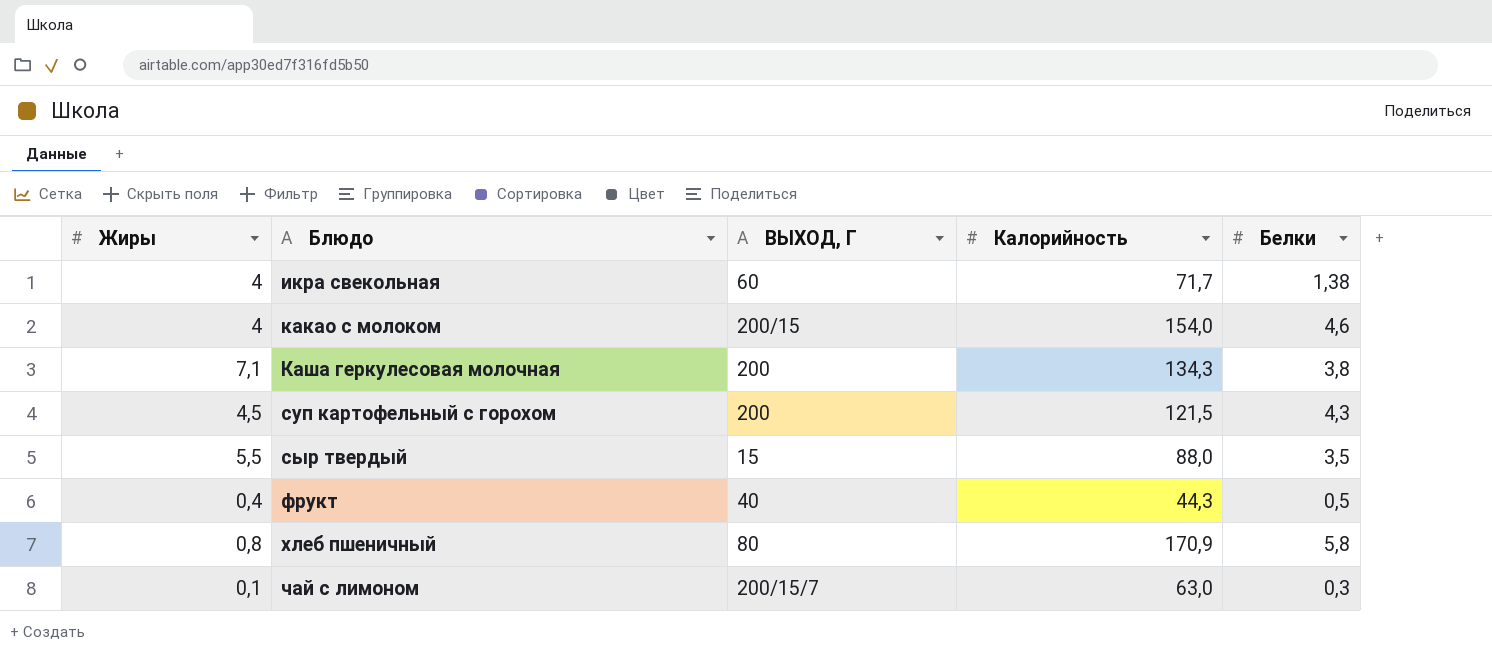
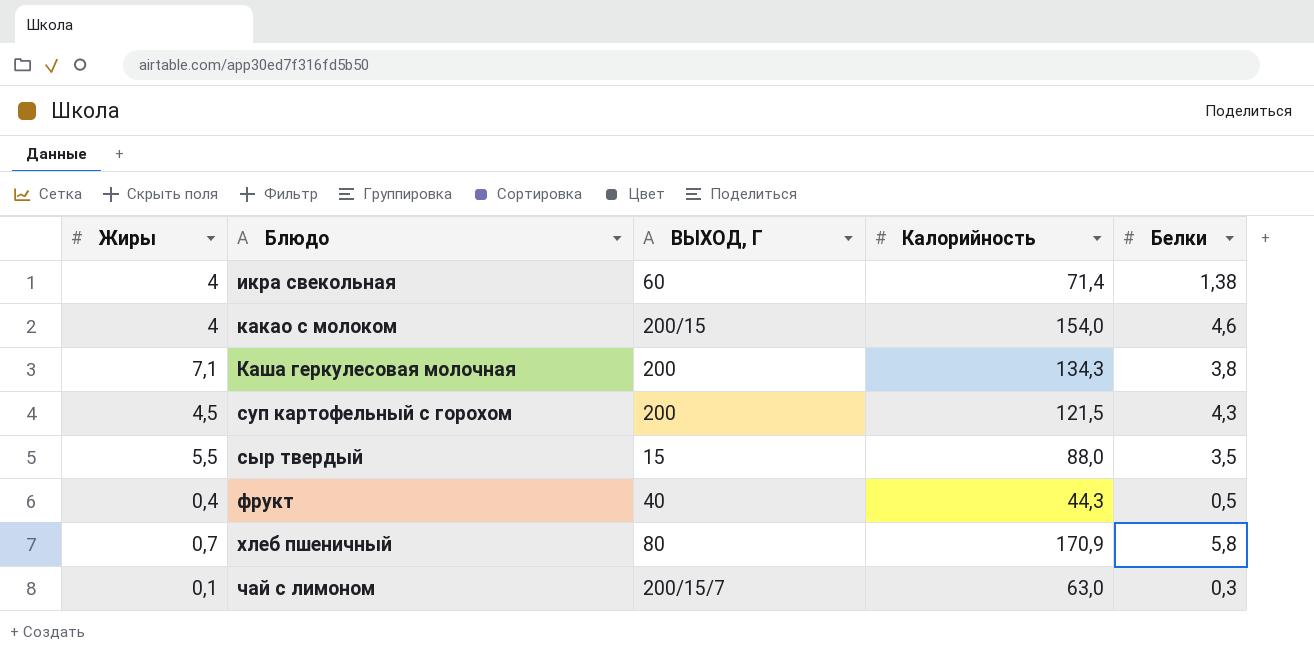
икра свекольная | Калорийность: 71,7 -> 71,4
хлеб пшеничный | Жиры: 0,8 -> 0,7

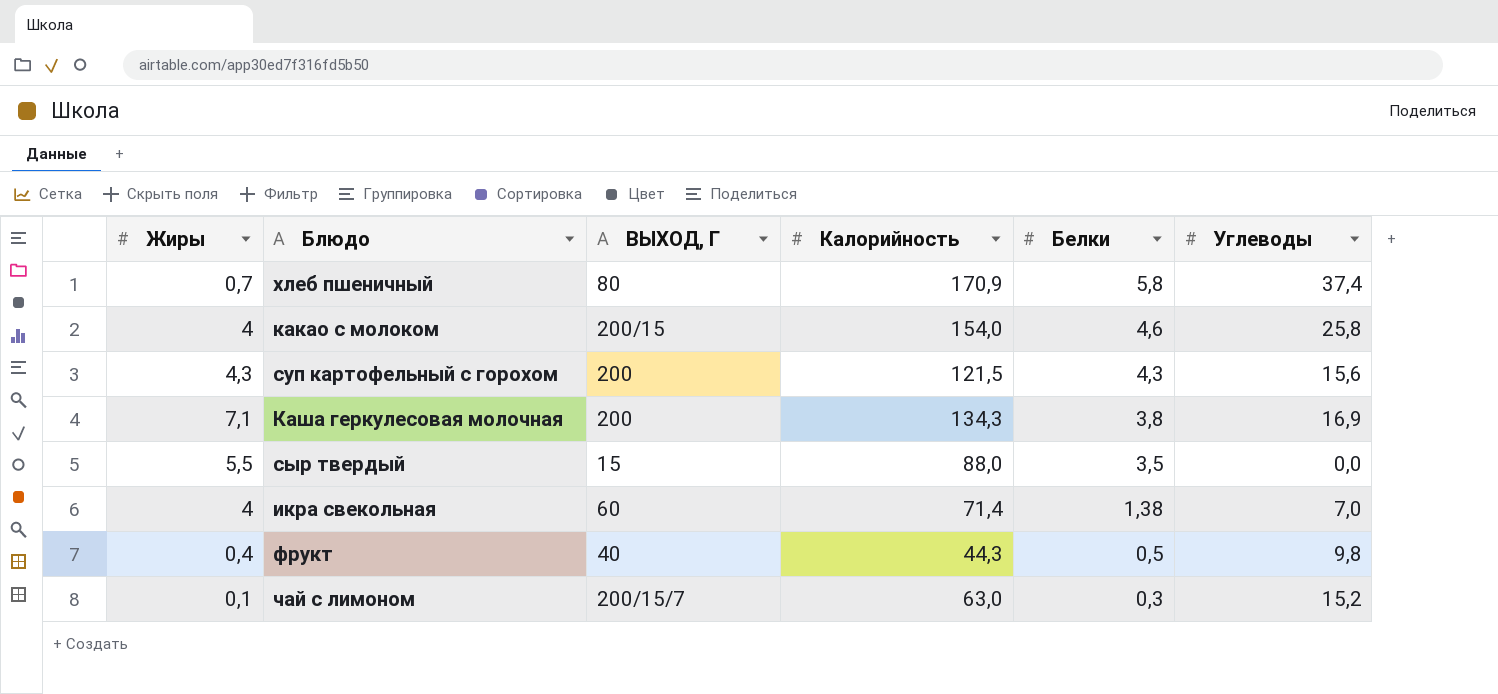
row order: Блюдо ascending -> Белки descending
column Углеводы | position: none -> 6
суп картофельный с горохом | Жиры: 4,5 -> 4,3

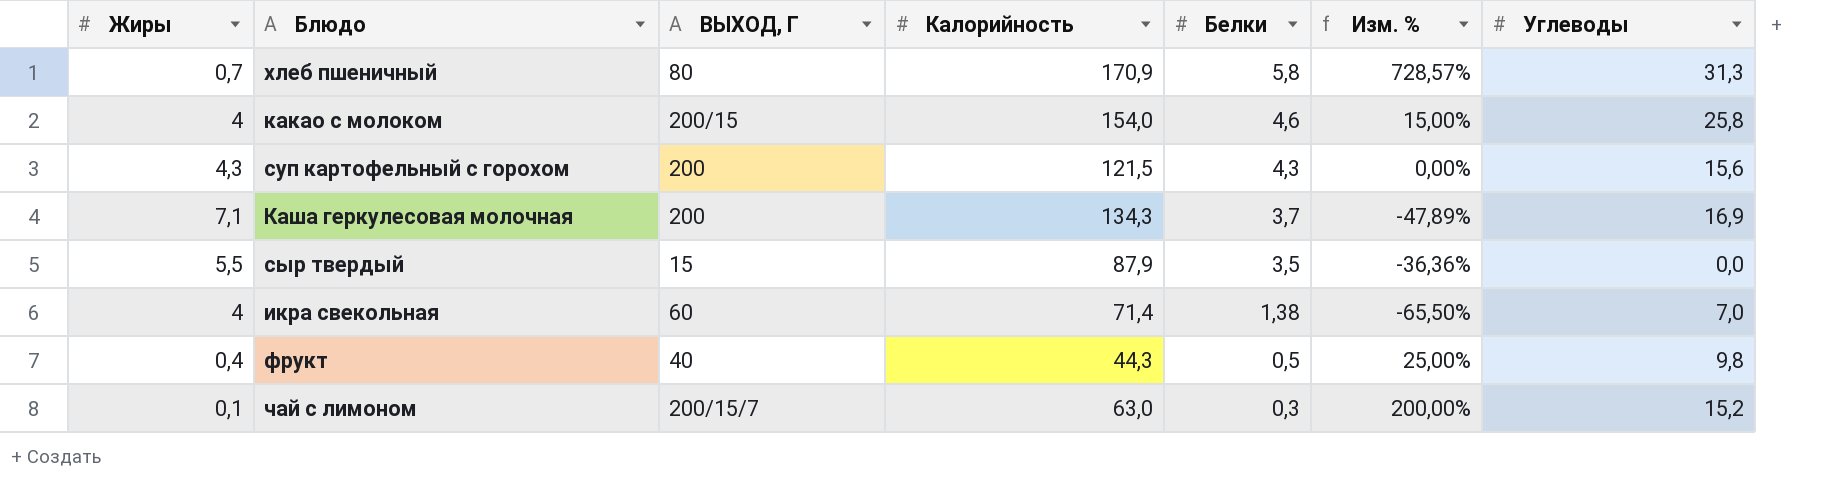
column Изм. % | formula: none -> ([Белки] - [Жиры]) / [Жиры]
хлеб пшеничный | Углеводы: 37,4 -> 31,3
Каша геркулесовая молочная | Белки: 3,8 -> 3,7
сыр твердый | Калорийность: 88,0 -> 87,9

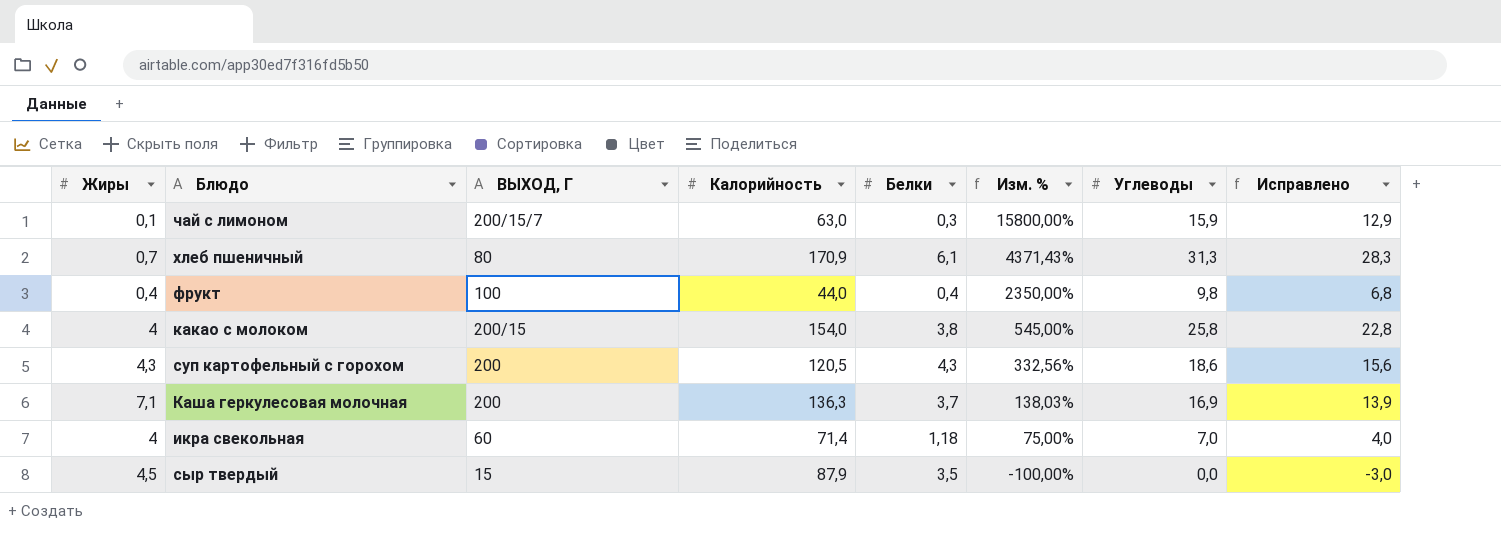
row order: Белки descending -> Изм. % descending
column Изм. % | formula: ([Белки] - [Жиры]) / [Жиры] -> ([Углеводы] - [Жиры]) / [Жиры]
column Исправлено | formula: none -> [Углеводы] - 3
чай с лимоном | Углеводы: 15,2 -> 15,9
хлеб пшеничный | Белки: 5,8 -> 6,1
фрукт | ВЫХОД, Г: 40 -> 100
фрукт | Калорийность: 44,3 -> 44,0
фрукт | Белки: 0,5 -> 0,4
какао с молоком | Белки: 4,6 -> 3,8
суп картофельный с горохом | Калорийность: 121,5 -> 120,5
суп картофельный с горохом | Углеводы: 15,6 -> 18,6
Каша геркулесовая молочная | Калорийность: 134,3 -> 136,3
икра свекольная | Белки: 1,38 -> 1,18
сыр твердый | Жиры: 5,5 -> 4,5

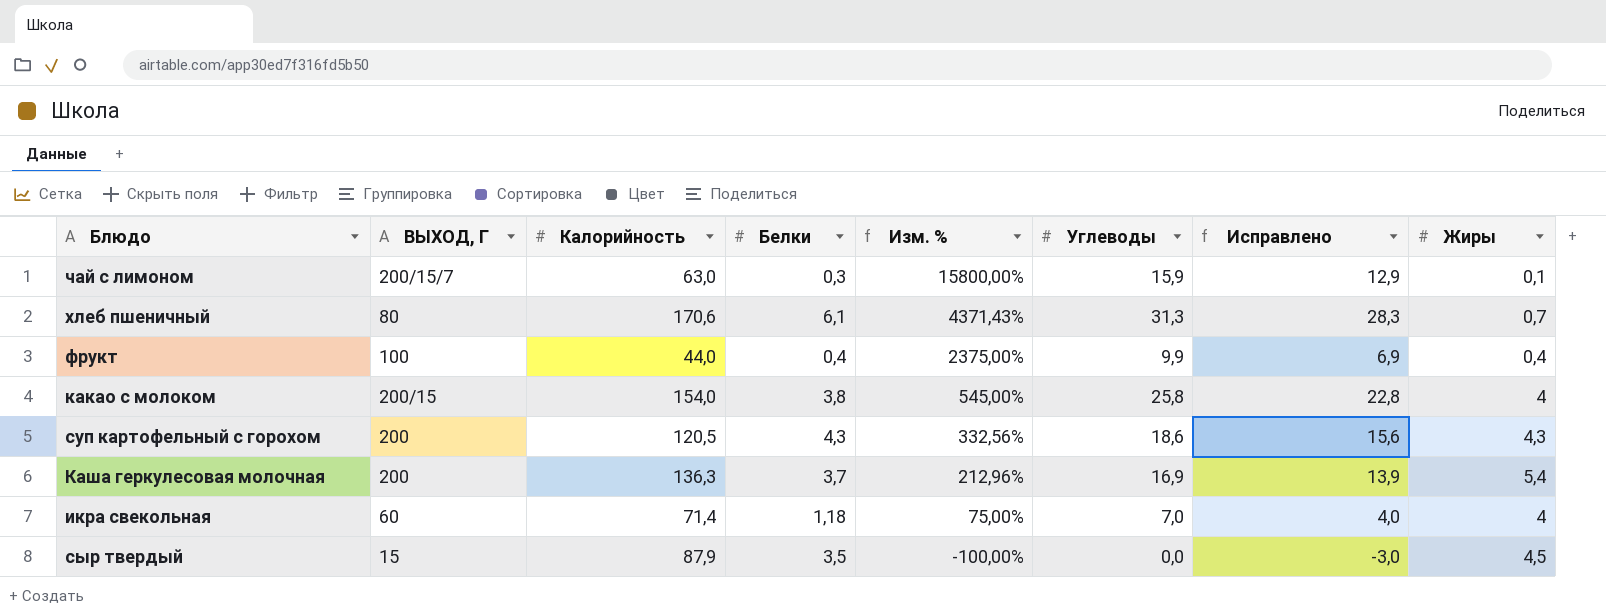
column Жиры | position: 1 -> 8
хлеб пшеничный | Калорийность: 170,9 -> 170,6
фрукт | Изм. %: 2350,00% -> 2375,00%
фрукт | Углеводы: 9,8 -> 9,9
фрукт | Исправлено: 6,8 -> 6,9
Каша геркулесовая молочная | Изм. %: 138,03% -> 212,96%
Каша геркулесовая молочная | Жиры: 7,1 -> 5,4

